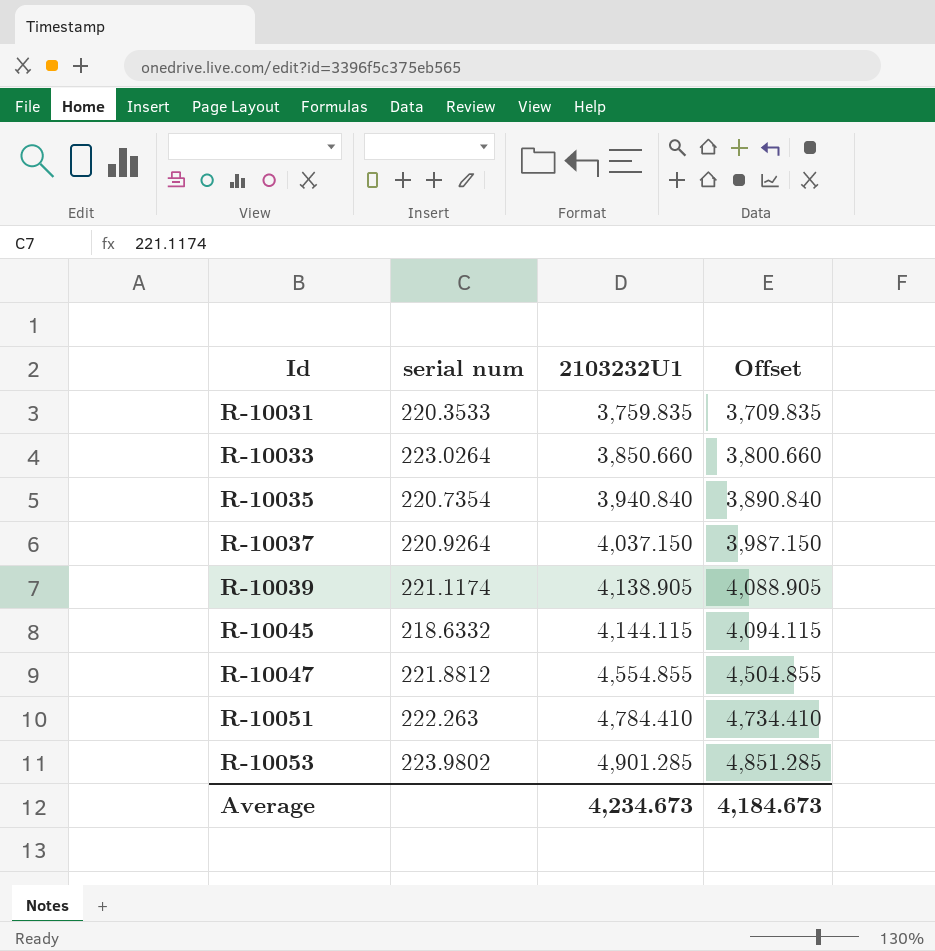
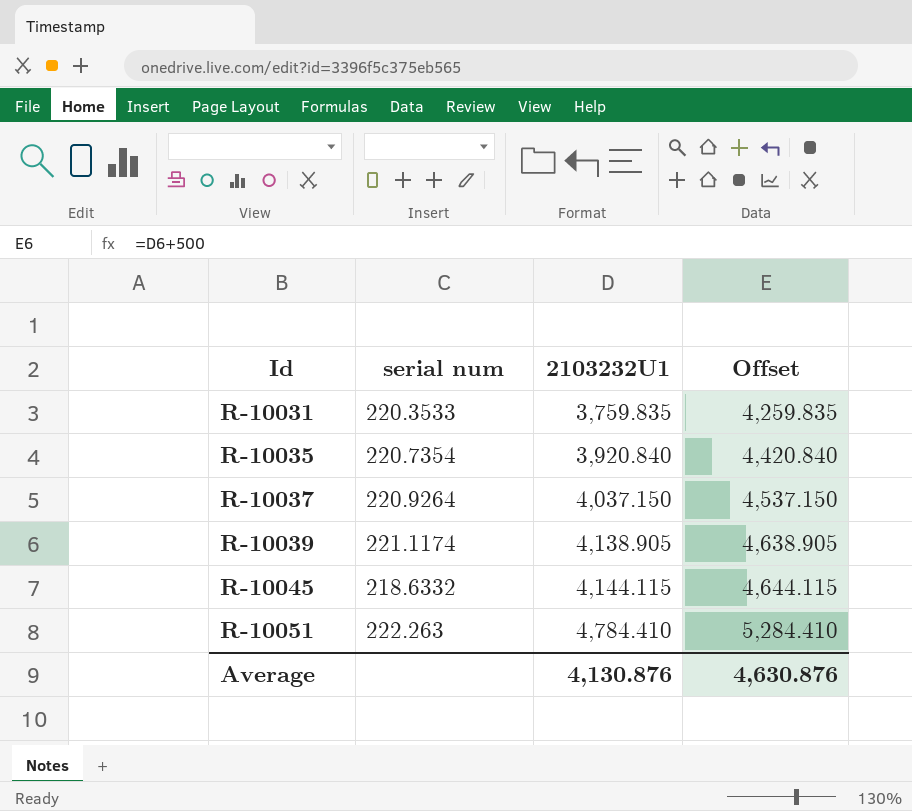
column Offset | formula: [2103232U1] - 50 -> [2103232U1] + 500
row R-10033: 223.0264 | 3,850.660 | 3,800.660 -> none
row R-10047: 221.8812 | 4,554.855 | 4,504.855 -> none
row R-10053: 223.9802 | 4,901.285 | 4,851.285 -> none
R-10035 | 2103232U1: 3,940.840 -> 3,920.840
Average | 2103232U1: 4,234.673 -> 4,130.876
Average | Offset: 4,184.673 -> 4,630.876

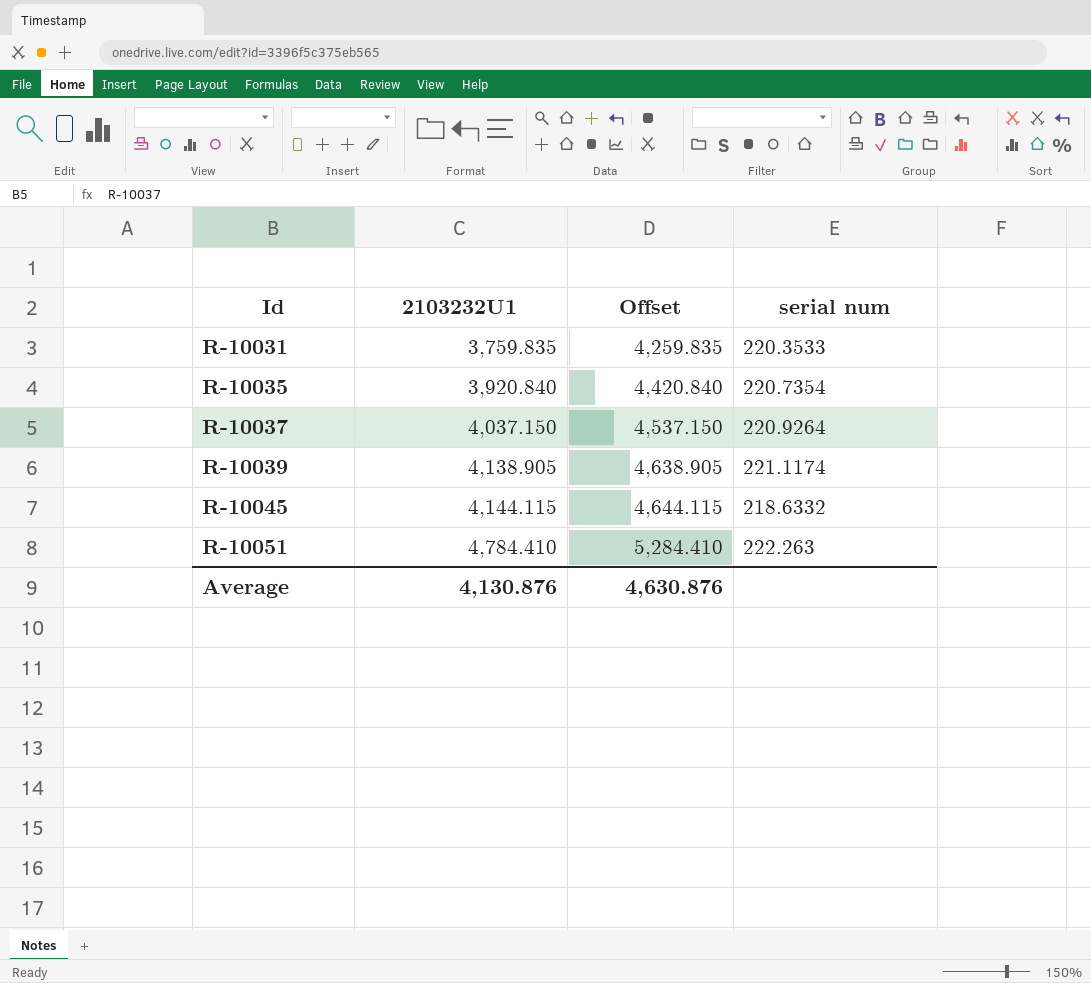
column serial num | position: 2 -> 4

